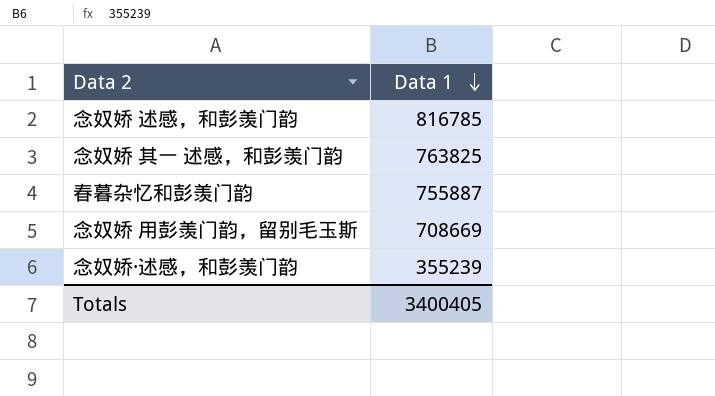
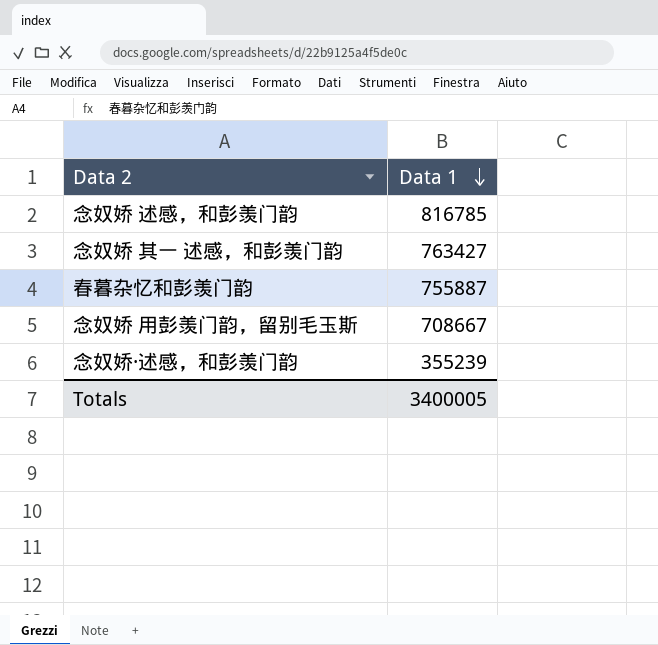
念奴娇 其一 述感，和彭羡门韵 | Data 1: 763825 -> 763427
念奴娇 用彭羡门韵，留别毛玉斯 | Data 1: 708669 -> 708667
Totals | Data 1: 3400405 -> 3400005

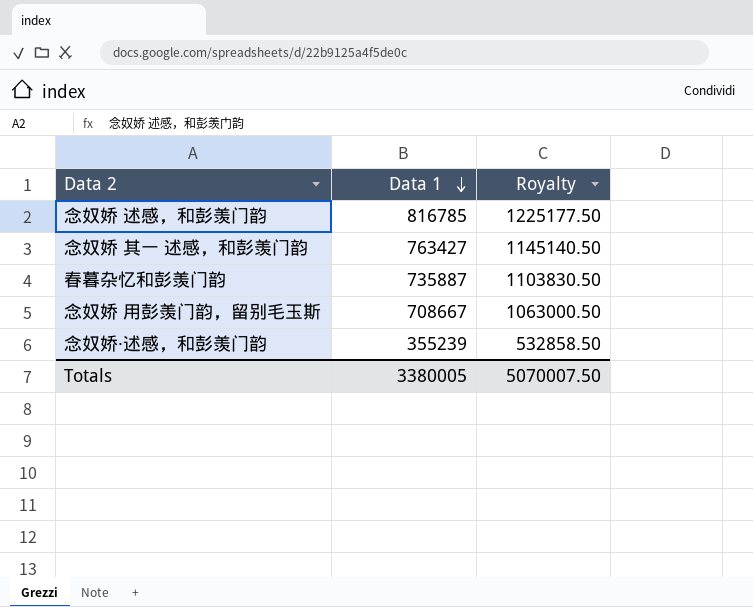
column Royalty | formula: none -> [Data 1] * 1.5
春暮杂忆和彭羡门韵 | Data 1: 755887 -> 735887
Totals | Data 1: 3400005 -> 3380005

